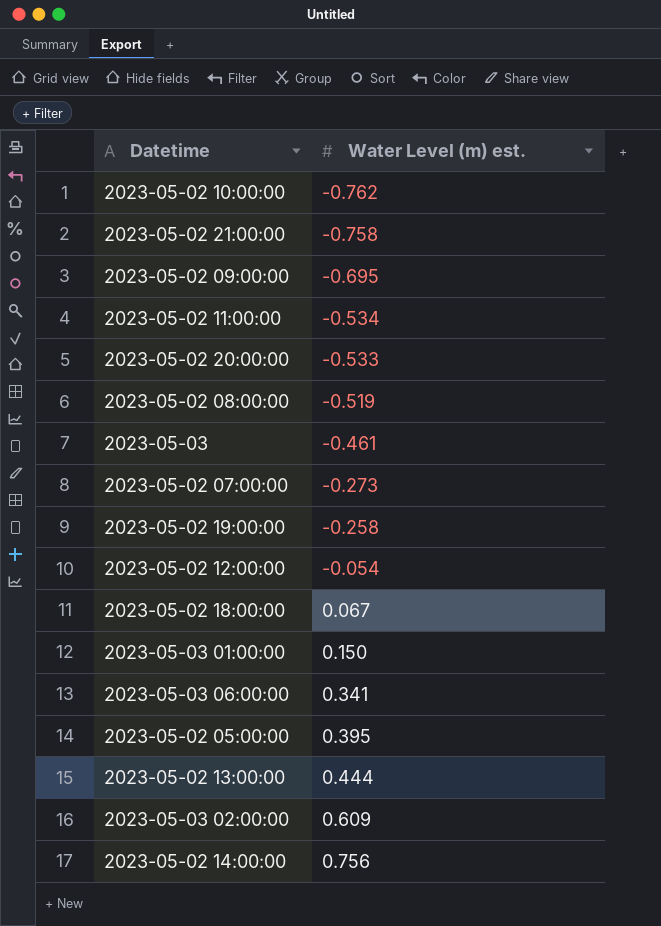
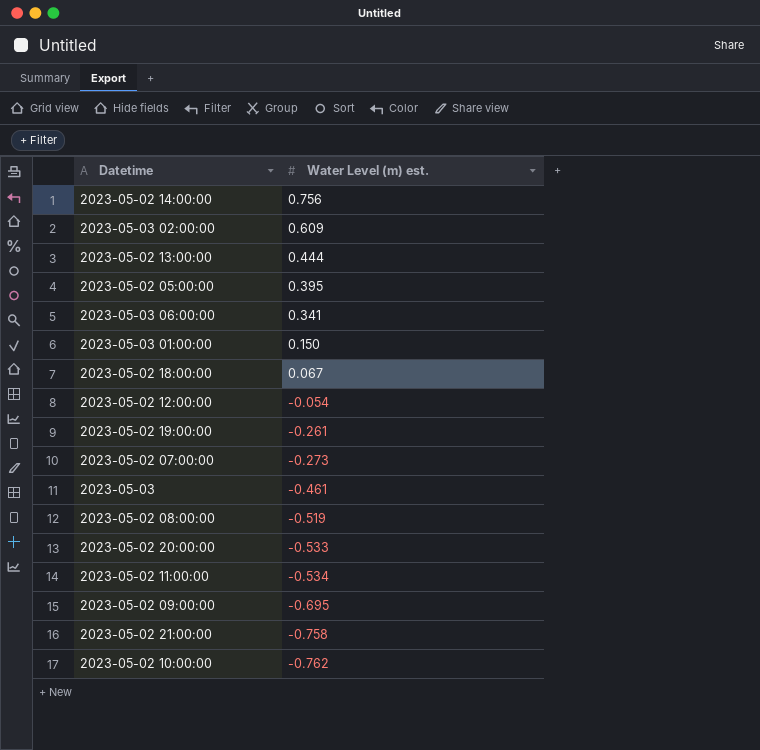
row order: Water Level (m) est. ascending -> Water Level (m) est. descending
2023-05-02 19:00:00 | Water Level (m) est.: -0.258 -> -0.261

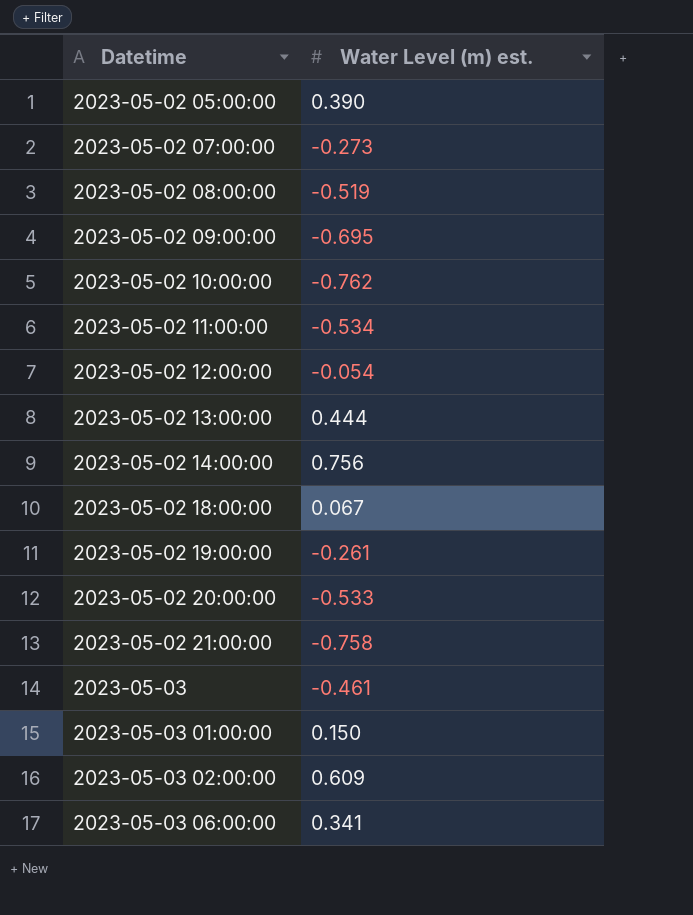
row order: Water Level (m) est. descending -> Datetime ascending
2023-05-02 05:00:00 | Water Level (m) est.: 0.395 -> 0.390

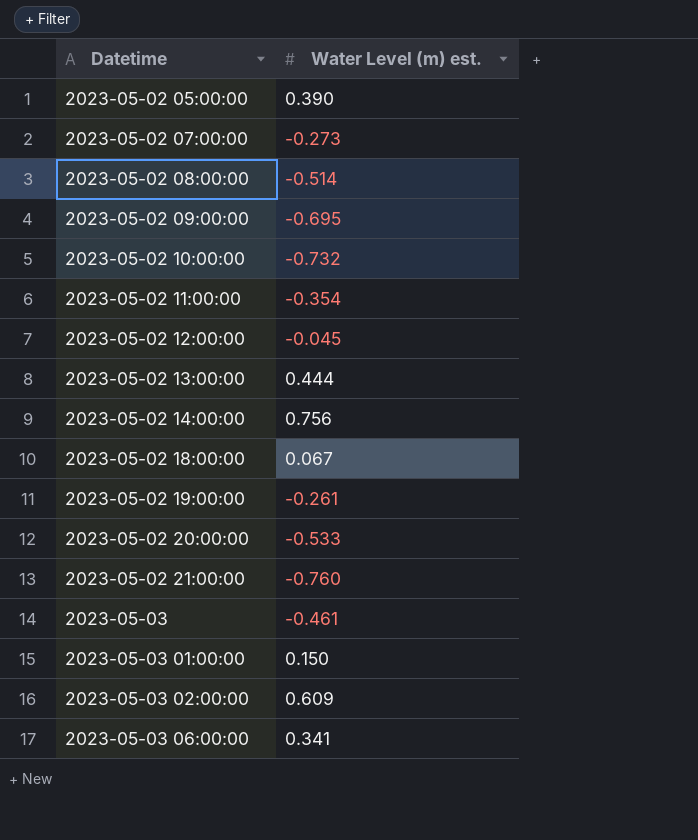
2023-05-02 08:00:00 | Water Level (m) est.: -0.519 -> -0.514
2023-05-02 10:00:00 | Water Level (m) est.: -0.762 -> -0.732
2023-05-02 11:00:00 | Water Level (m) est.: -0.534 -> -0.354
2023-05-02 12:00:00 | Water Level (m) est.: -0.054 -> -0.045
2023-05-02 21:00:00 | Water Level (m) est.: -0.758 -> -0.760

